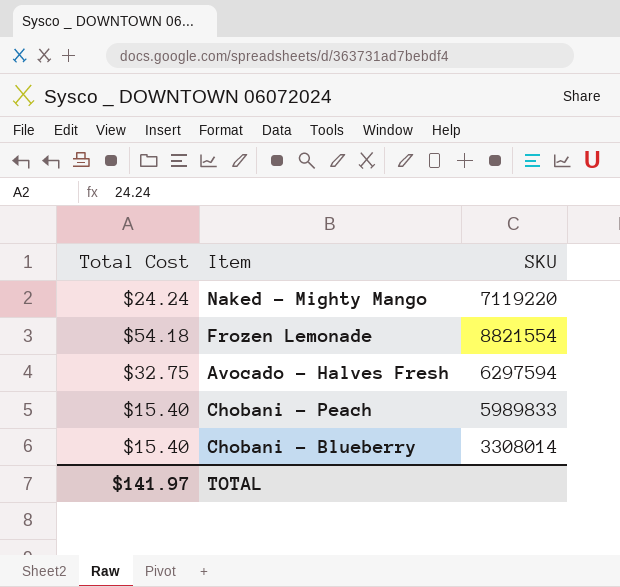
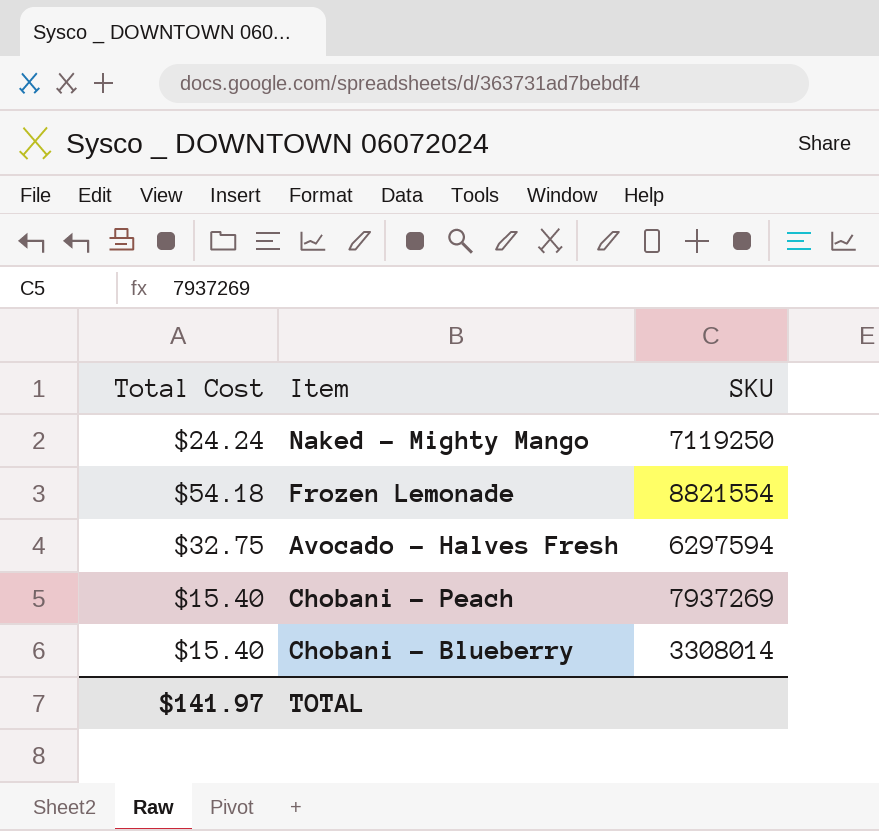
Naked - Mighty Mango | SKU: 7119220 -> 7119250
Chobani - Peach | SKU: 5989833 -> 7937269

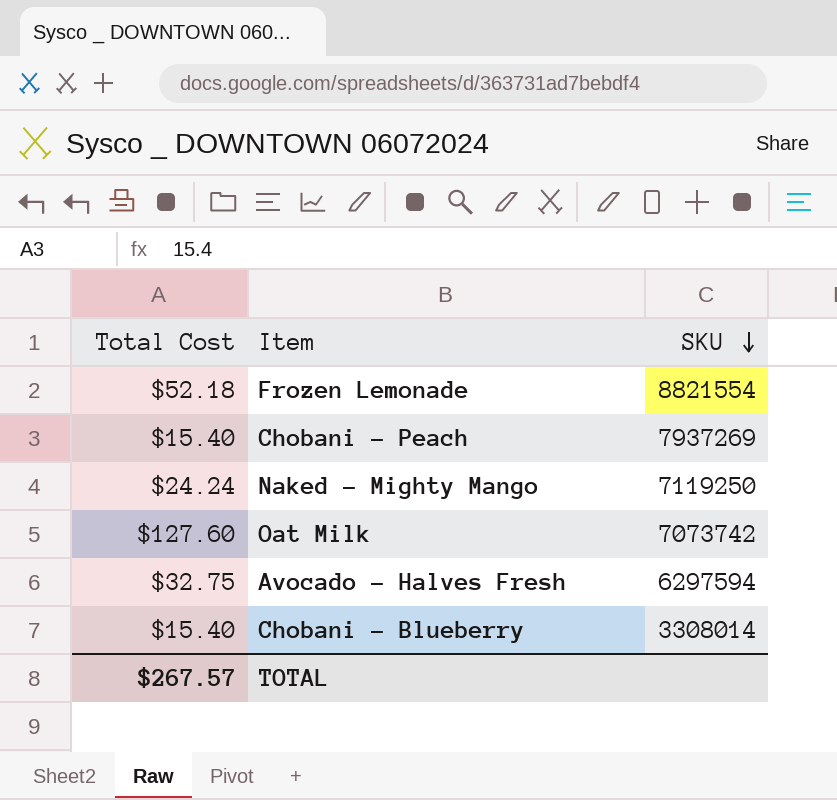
row order: none -> SKU descending
Frozen Lemonade | Total Cost: $54.18 -> $52.18
row Oat Milk: none -> $127.60 | 7073742
TOTAL | Total Cost: $141.97 -> $267.57

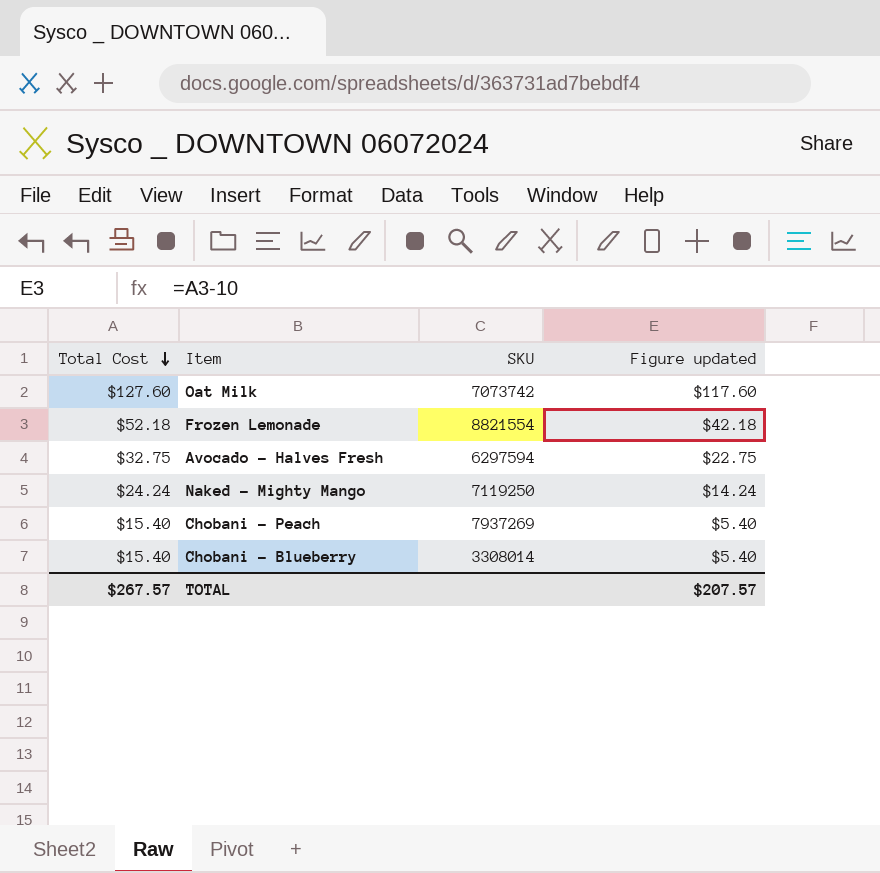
row order: SKU descending -> Total Cost descending
column Figure updated | formula: none -> [Total Cost] - 10

